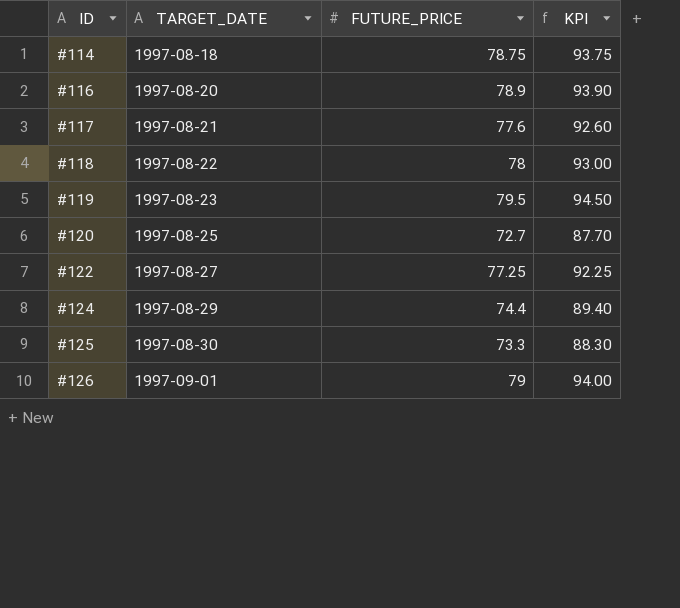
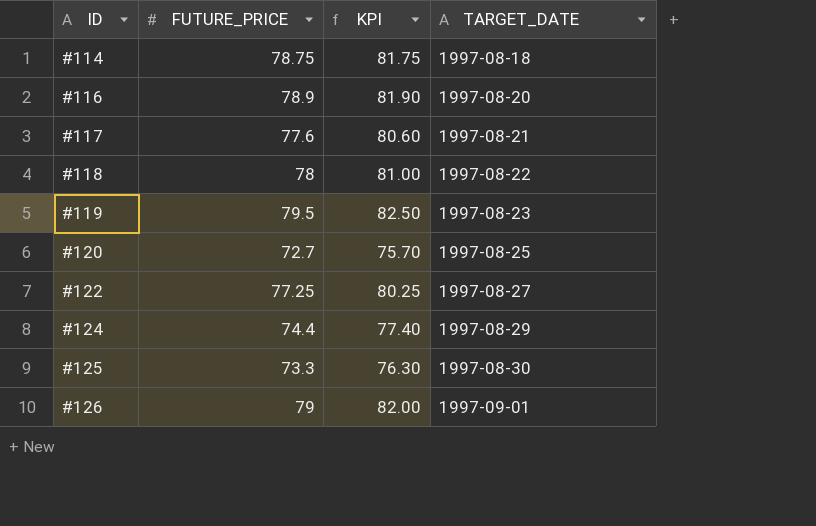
column KPI | formula: [FUTURE_PRICE] + 15 -> [FUTURE_PRICE] + 3
column TARGET_DATE | position: 2 -> 4

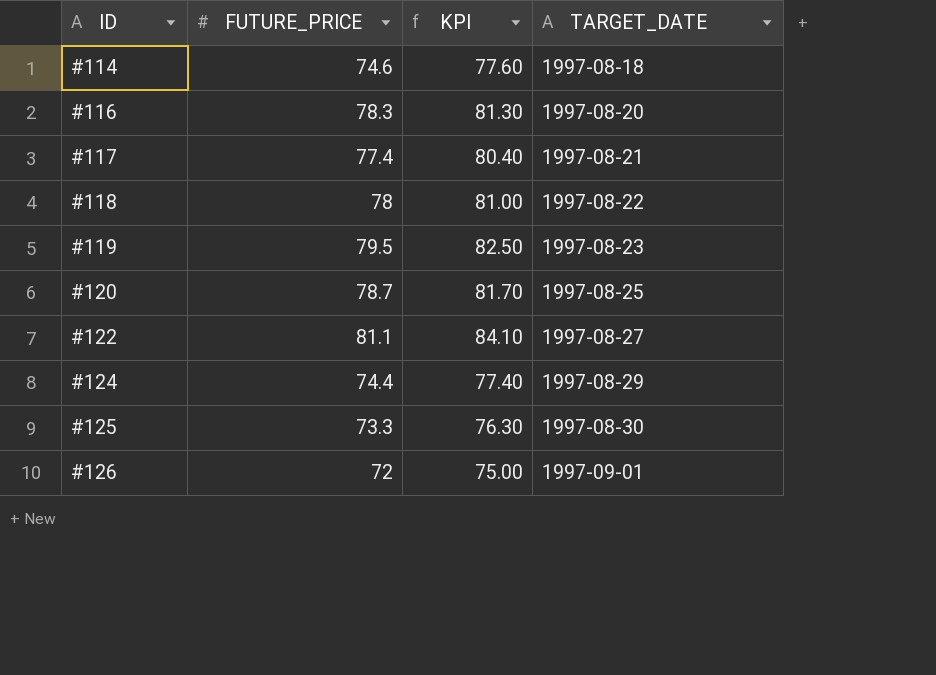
#114 | FUTURE_PRICE: 78.75 -> 74.6
#114 | KPI: 81.75 -> 77.60
#116 | FUTURE_PRICE: 78.9 -> 78.3
#116 | KPI: 81.90 -> 81.30
#117 | FUTURE_PRICE: 77.6 -> 77.4
#117 | KPI: 80.60 -> 80.40
#120 | FUTURE_PRICE: 72.7 -> 78.7
#120 | KPI: 75.70 -> 81.70
#122 | FUTURE_PRICE: 77.25 -> 81.1
#122 | KPI: 80.25 -> 84.10
#126 | FUTURE_PRICE: 79 -> 72
#126 | KPI: 82.00 -> 75.00

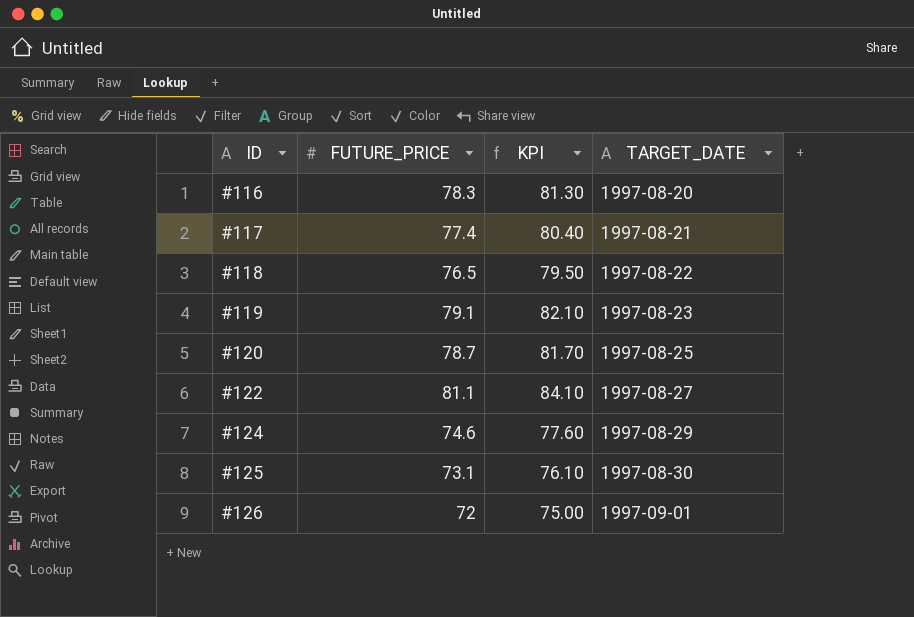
row #114: 74.6 | 77.60 | 1997-08-18 -> none
#118 | FUTURE_PRICE: 78 -> 76.5
#118 | KPI: 81.00 -> 79.50
#119 | FUTURE_PRICE: 79.5 -> 79.1
#119 | KPI: 82.50 -> 82.10
#124 | FUTURE_PRICE: 74.4 -> 74.6
#124 | KPI: 77.40 -> 77.60
#125 | FUTURE_PRICE: 73.3 -> 73.1
#125 | KPI: 76.30 -> 76.10

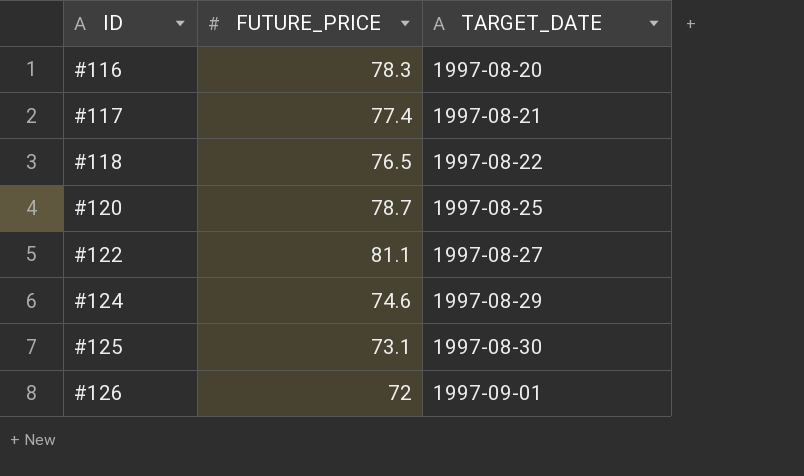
column KPI | formula: [FUTURE_PRICE] + 3 -> none
row #119: 79.1 | 82.10 | 1997-08-23 -> none

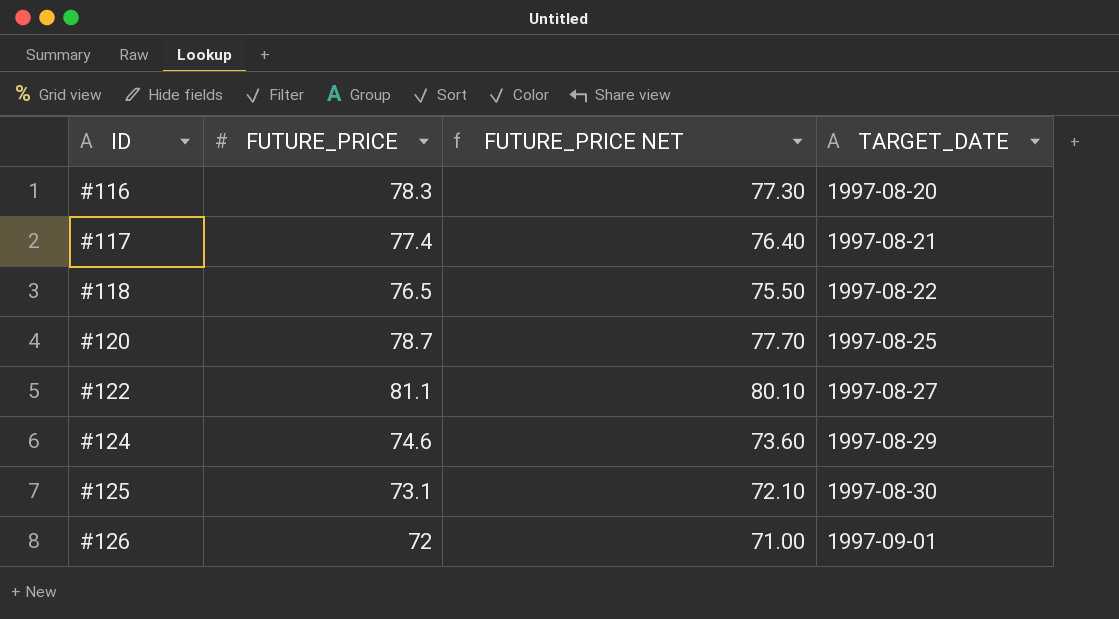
column FUTURE_PRICE NET | formula: none -> [FUTURE_PRICE] - 1

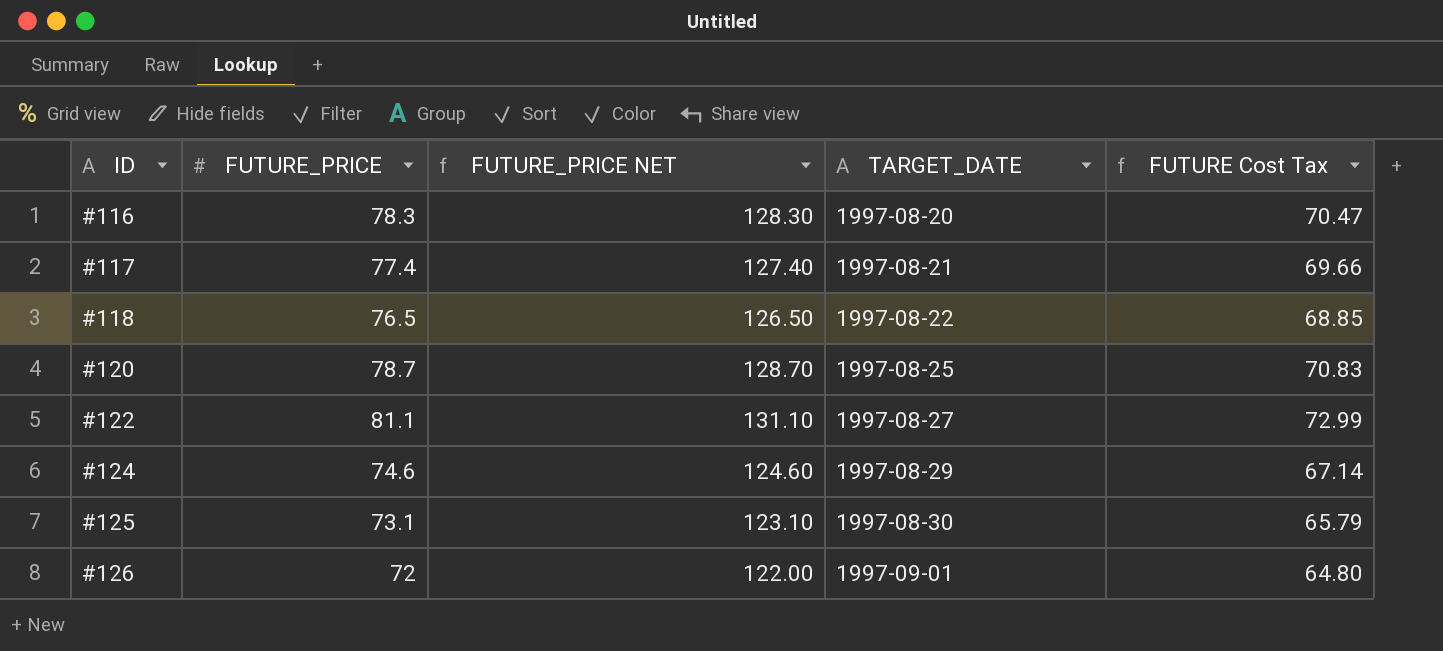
column FUTURE_PRICE NET | formula: [FUTURE_PRICE] - 1 -> [FUTURE_PRICE] + 50
column FUTURE Cost Tax | formula: none -> [FUTURE_PRICE] * 0.9

